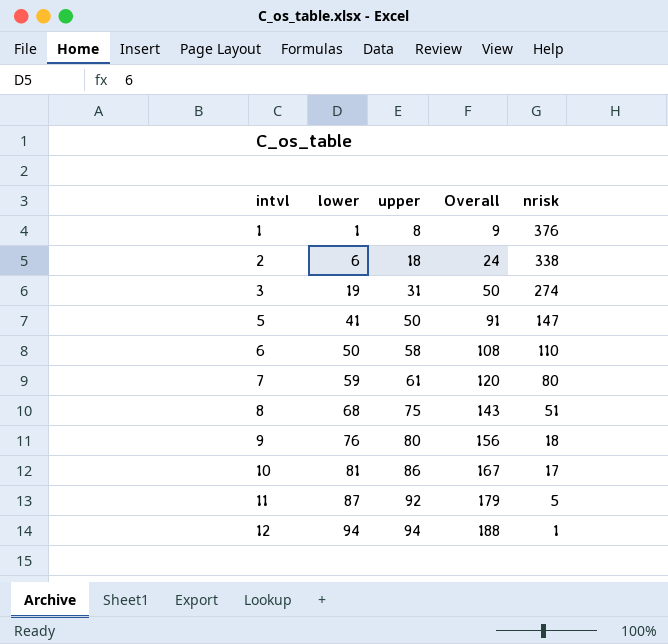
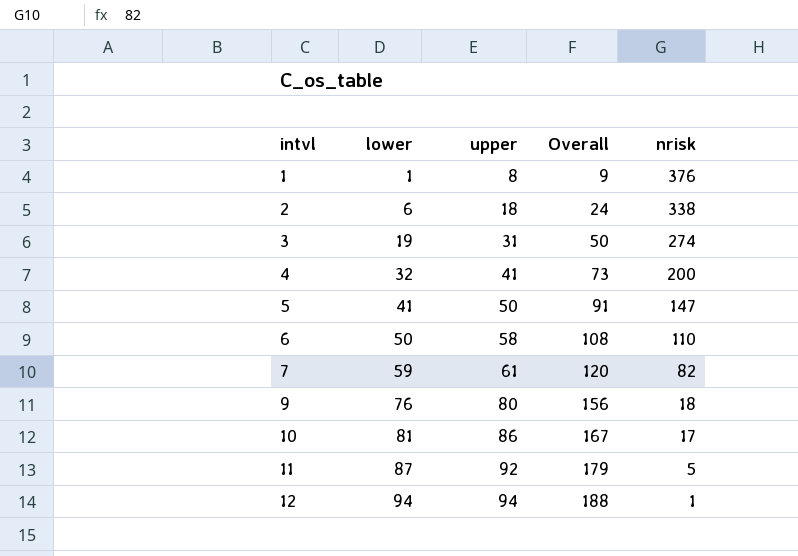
row 8: 68 | 75 | 143 | 51 -> none
row 4: none -> 32 | 41 | 73 | 200
7 | nrisk: 80 -> 82

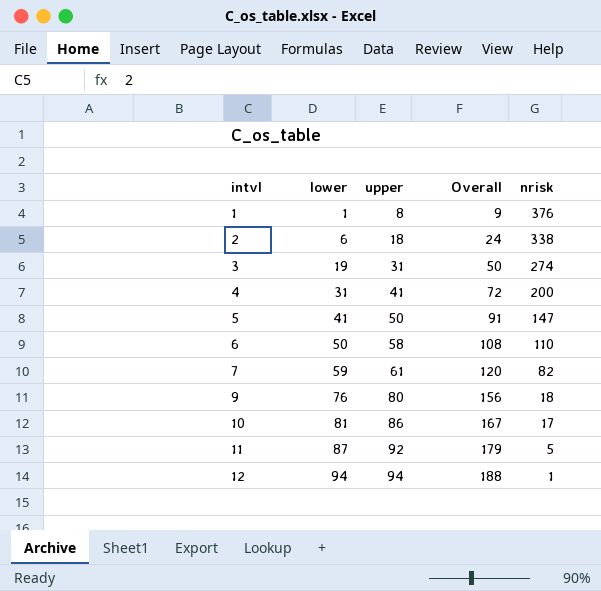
4 | lower: 32 -> 31
4 | Overall: 73 -> 72

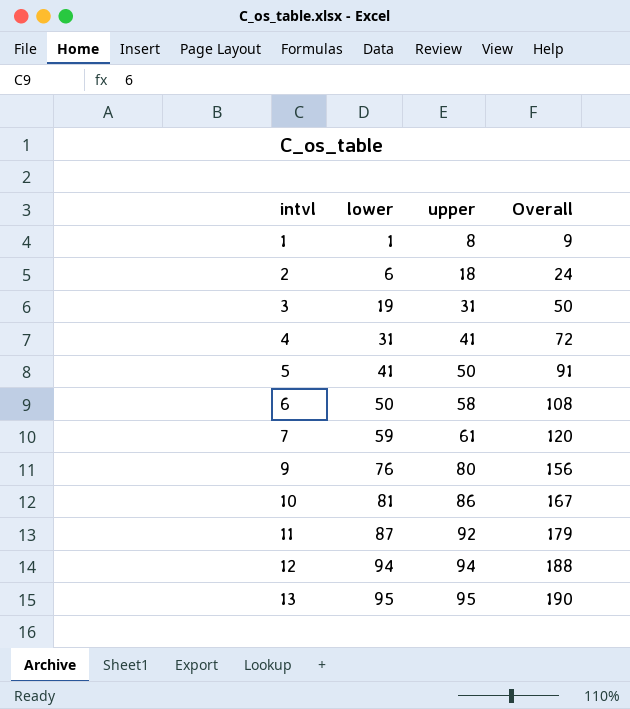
column nrisk | position: 5 -> none
row 13: none -> 95 | 95 | 190

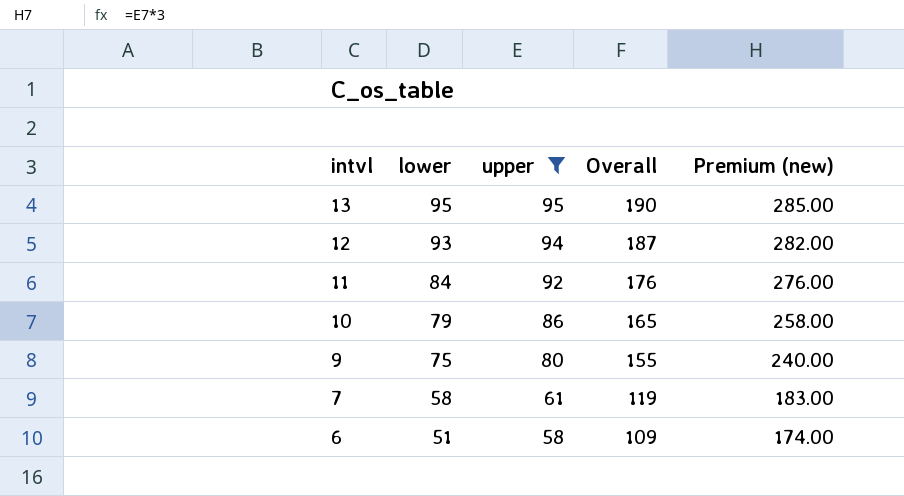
filter: none -> upper >= 58
row order: intvl ascending -> intvl descending
column Premium (new) | formula: none -> [upper] * 3
12 | lower: 94 -> 93
12 | Overall: 188 -> 187
11 | lower: 87 -> 84
11 | Overall: 179 -> 176
10 | lower: 81 -> 79
10 | Overall: 167 -> 165
9 | lower: 76 -> 75
9 | Overall: 156 -> 155
7 | lower: 59 -> 58
7 | Overall: 120 -> 119
6 | lower: 50 -> 51
6 | Overall: 108 -> 109

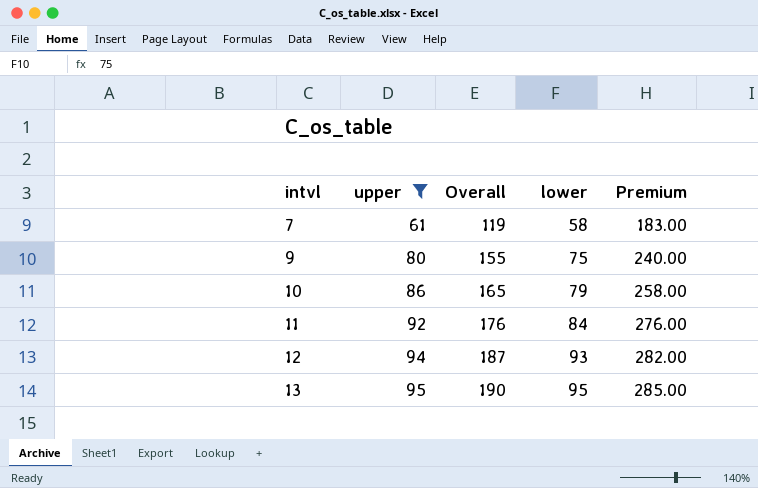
row order: intvl descending -> intvl ascending
column lower | position: 2 -> 4
column name: Premium (new) -> Premium
row 6: 51 | 58 | 109 | 174.00 -> none

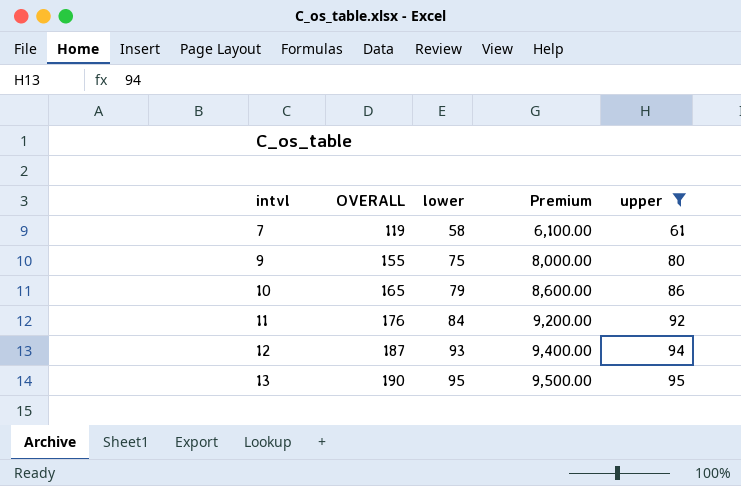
column name: Overall -> OVERALL
column Premium | formula: [upper] * 3 -> [upper] * 100
column upper | position: 2 -> 5

